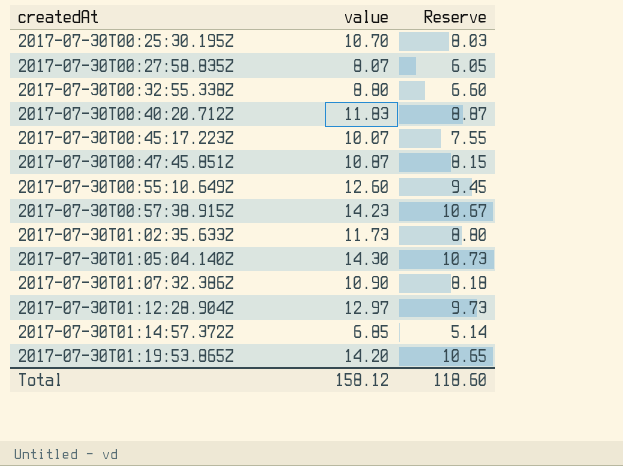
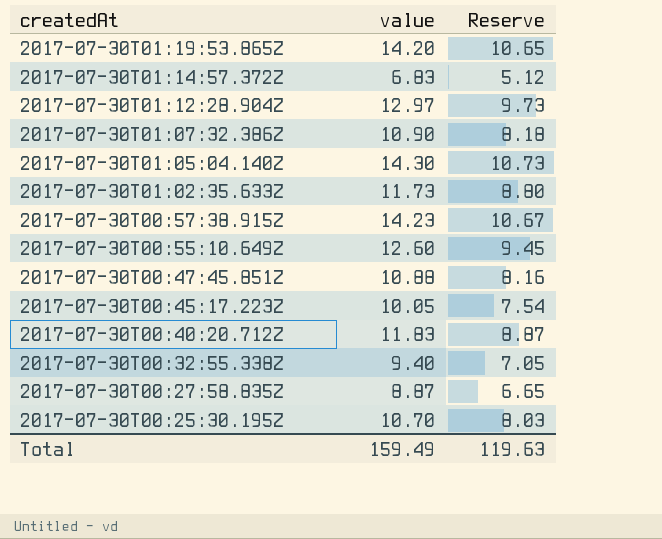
row order: createdAt ascending -> createdAt descending
2017-07-30T01:14:57.372Z | value: 6.85 -> 6.83
2017-07-30T01:14:57.372Z | Reserve: 5.14 -> 5.12
2017-07-30T00:47:45.851Z | value: 10.87 -> 10.88
2017-07-30T00:47:45.851Z | Reserve: 8.15 -> 8.16
2017-07-30T00:45:17.223Z | value: 10.07 -> 10.05
2017-07-30T00:45:17.223Z | Reserve: 7.55 -> 7.54
2017-07-30T00:32:55.338Z | value: 8.80 -> 9.40
2017-07-30T00:32:55.338Z | Reserve: 6.60 -> 7.05
2017-07-30T00:27:58.835Z | value: 8.07 -> 8.87
2017-07-30T00:27:58.835Z | Reserve: 6.05 -> 6.65
Total | value: 158.12 -> 159.49
Total | Reserve: 118.60 -> 119.63

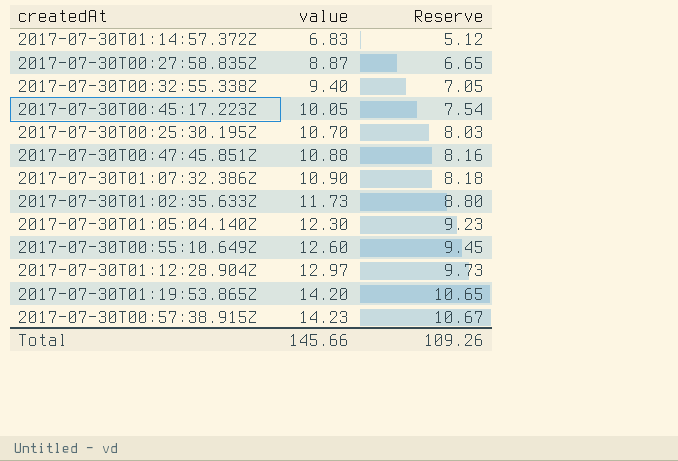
row order: createdAt descending -> value ascending
row 2017-07-30T00:40:20.712Z: 11.83 | 8.87 -> none
2017-07-30T01:05:04.140Z | value: 14.30 -> 12.30
2017-07-30T01:05:04.140Z | Reserve: 10.73 -> 9.23
Total | value: 159.49 -> 145.66
Total | Reserve: 119.63 -> 109.26

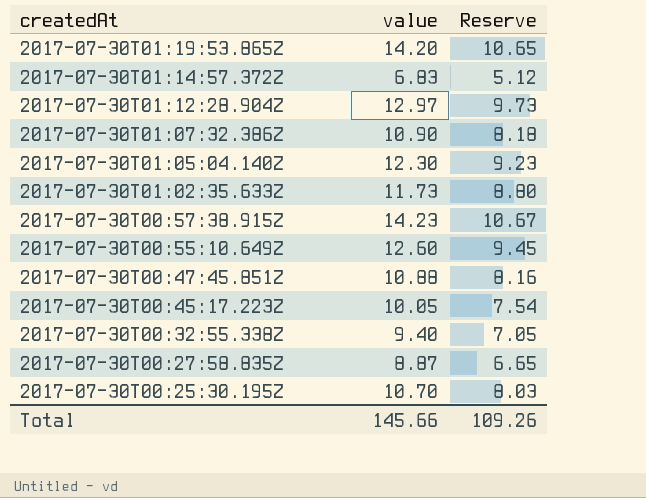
row order: value ascending -> createdAt descending

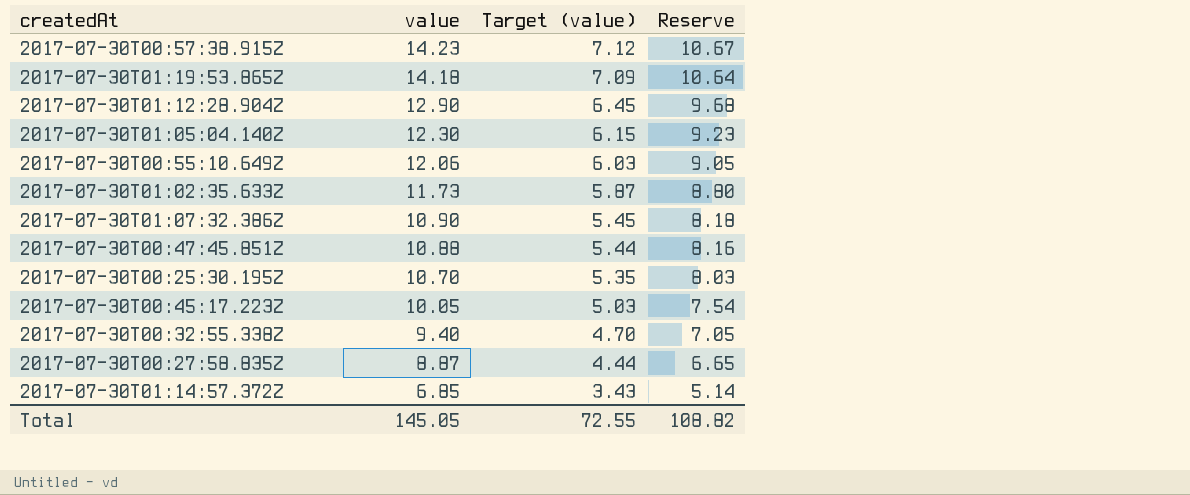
row order: createdAt descending -> value descending
column Target (value) | formula: none -> [value] * 0.5
2017-07-30T01:19:53.865Z | value: 14.20 -> 14.18
2017-07-30T01:19:53.865Z | Reserve: 10.65 -> 10.64
2017-07-30T01:12:28.904Z | value: 12.97 -> 12.90
2017-07-30T01:12:28.904Z | Reserve: 9.73 -> 9.68
2017-07-30T00:55:10.649Z | value: 12.60 -> 12.06
2017-07-30T00:55:10.649Z | Reserve: 9.45 -> 9.05
2017-07-30T01:14:57.372Z | value: 6.83 -> 6.85
2017-07-30T01:14:57.372Z | Reserve: 5.12 -> 5.14
Total | value: 145.66 -> 145.05
Total | Reserve: 109.26 -> 108.82

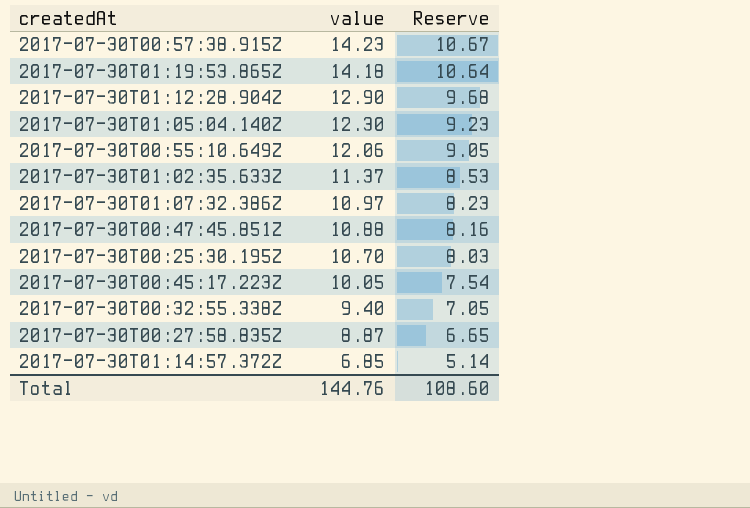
column Target (value) | formula: [value] * 0.5 -> none
2017-07-30T01:02:35.633Z | value: 11.73 -> 11.37
2017-07-30T01:02:35.633Z | Reserve: 8.80 -> 8.53
2017-07-30T01:07:32.386Z | value: 10.90 -> 10.97
2017-07-30T01:07:32.386Z | Reserve: 8.18 -> 8.23
Total | value: 145.05 -> 144.76
Total | Reserve: 108.82 -> 108.60

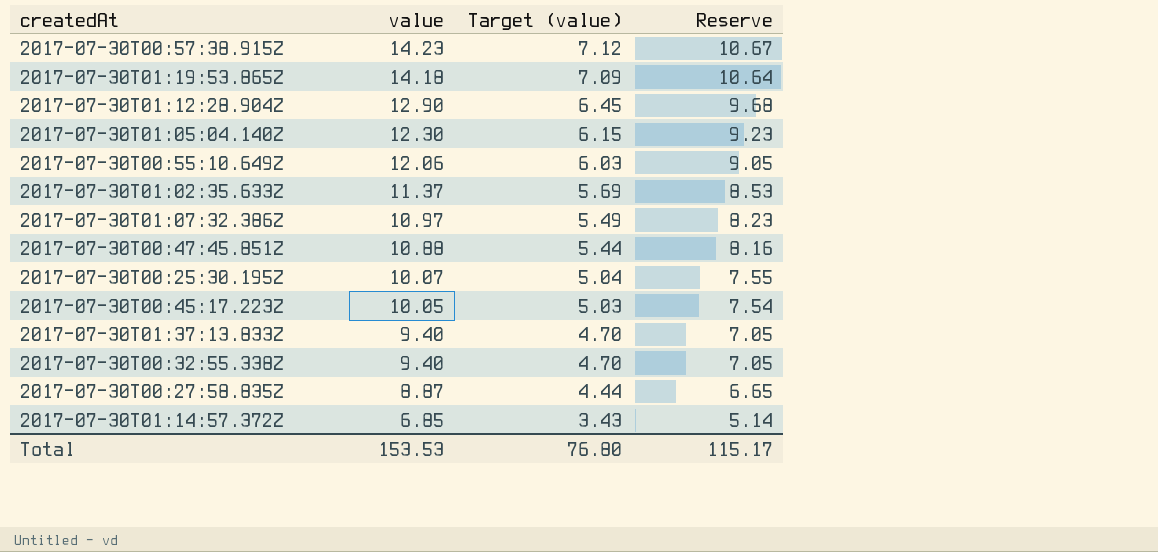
column Target (value) | formula: none -> [value] * 0.5
2017-07-30T00:25:30.195Z | value: 10.70 -> 10.07
2017-07-30T00:25:30.195Z | Reserve: 8.03 -> 7.55
row 2017-07-30T01:37:13.833Z: none -> 9.40 | 4.70 | 7.05
Total | value: 144.76 -> 153.53
Total | Reserve: 108.60 -> 115.17

